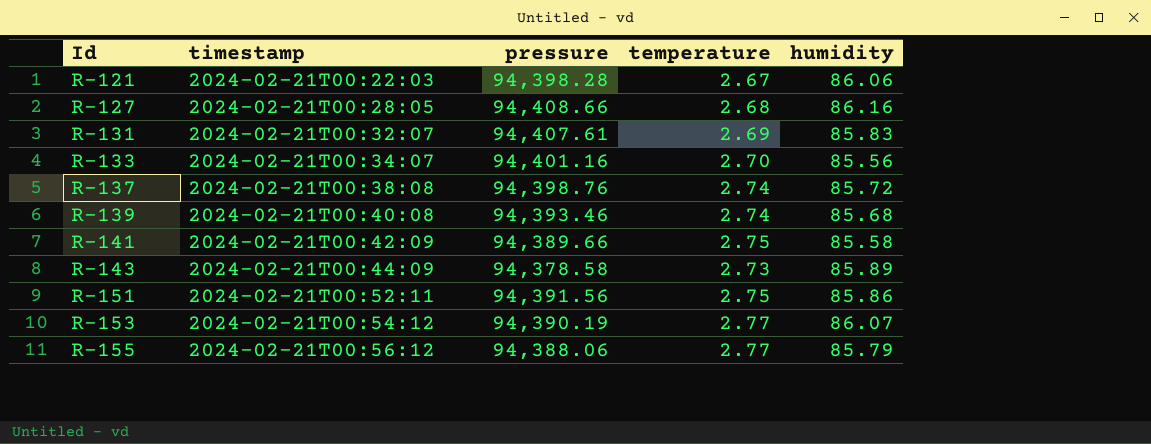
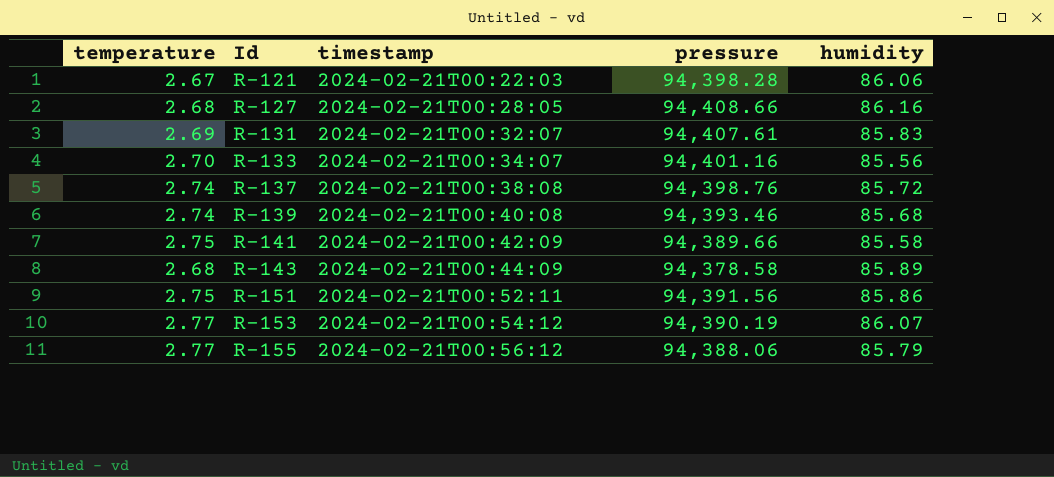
column temperature | position: 4 -> 1
R-143 | temperature: 2.73 -> 2.68

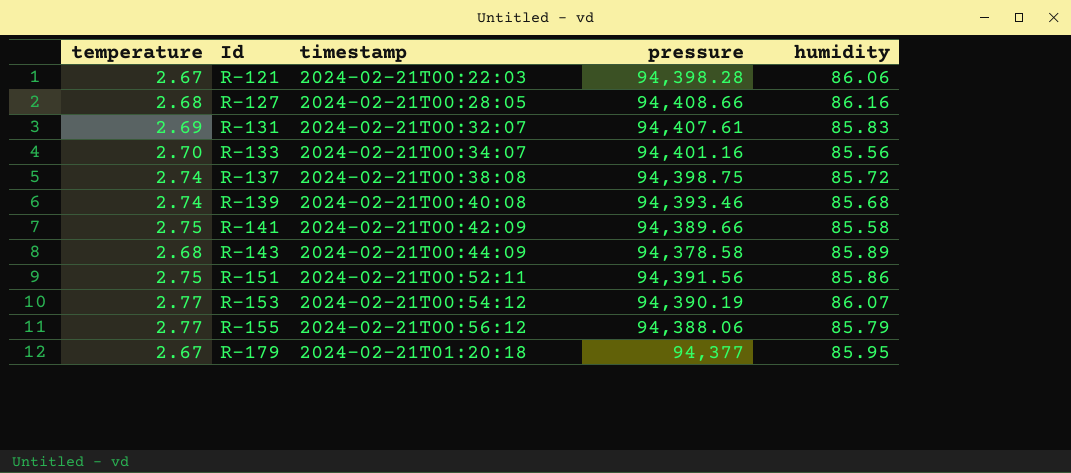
R-137 | pressure: 94,398.76 -> 94,398.75
row R-179: none -> 2.67 | 2024-02-21T01:20:18 | 94,377 | 85.95

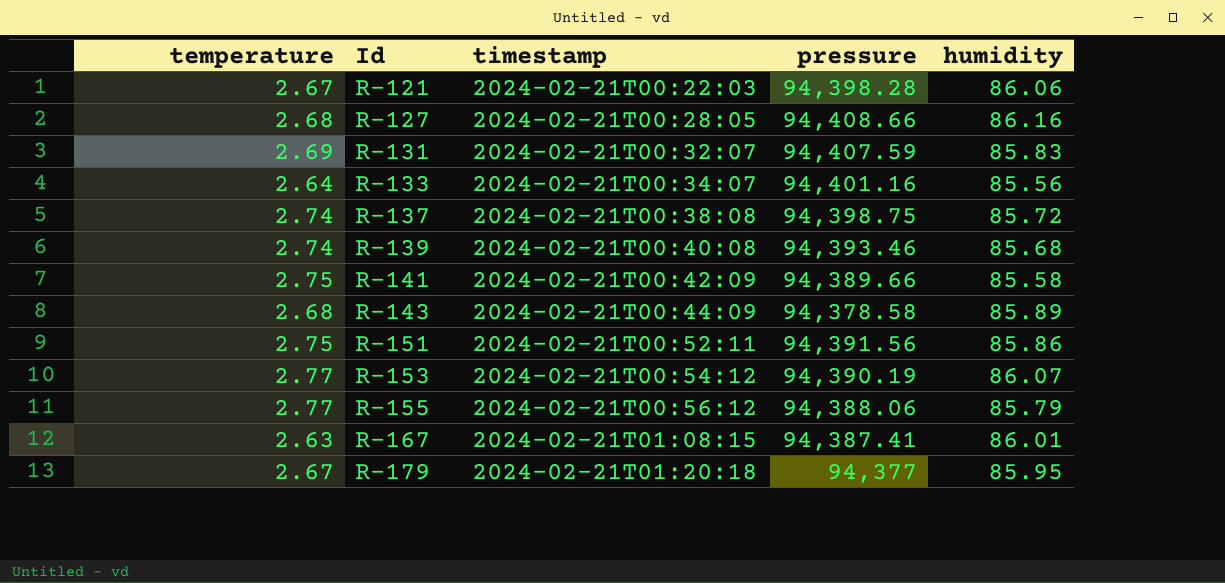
R-131 | pressure: 94,407.61 -> 94,407.59
R-133 | temperature: 2.70 -> 2.64
row R-167: none -> 2.63 | 2024-02-21T01:08:15 | 94,387.41 | 86.01

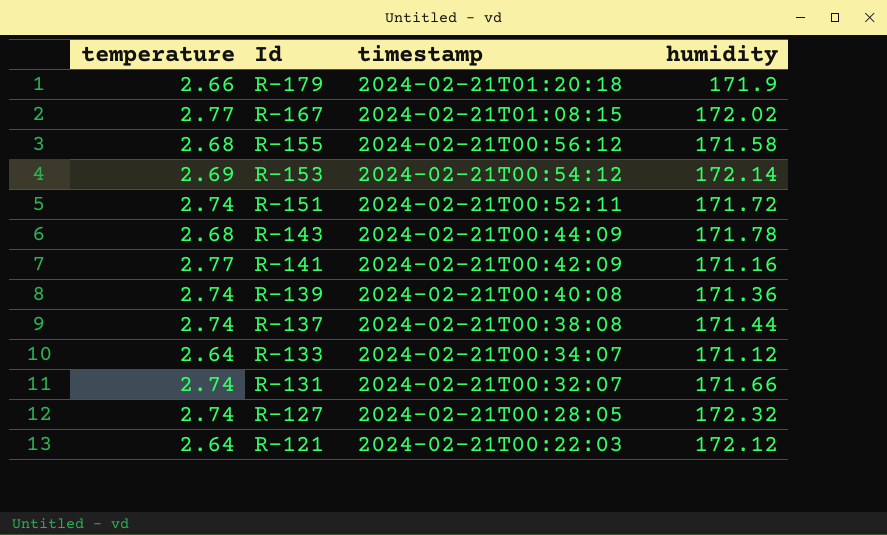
row order: Id ascending -> Id descending
column pressure | position: 4 -> none
R-179 | temperature: 2.67 -> 2.66
R-179 | humidity: 85.95 -> 171.9
R-167 | temperature: 2.63 -> 2.77
R-167 | humidity: 86.01 -> 172.02
R-155 | temperature: 2.77 -> 2.68
R-155 | humidity: 85.79 -> 171.58
R-153 | temperature: 2.77 -> 2.69
R-153 | humidity: 86.07 -> 172.14
R-151 | temperature: 2.75 -> 2.74
R-151 | humidity: 85.86 -> 171.72
R-143 | humidity: 85.89 -> 171.78
R-141 | temperature: 2.75 -> 2.77
R-141 | humidity: 85.58 -> 171.16
R-139 | humidity: 85.68 -> 171.36
R-137 | humidity: 85.72 -> 171.44
R-133 | humidity: 85.56 -> 171.12
R-131 | temperature: 2.69 -> 2.74
R-131 | humidity: 85.83 -> 171.66
R-127 | temperature: 2.68 -> 2.74
R-127 | humidity: 86.16 -> 172.32
R-121 | temperature: 2.67 -> 2.64
R-121 | humidity: 86.06 -> 172.12

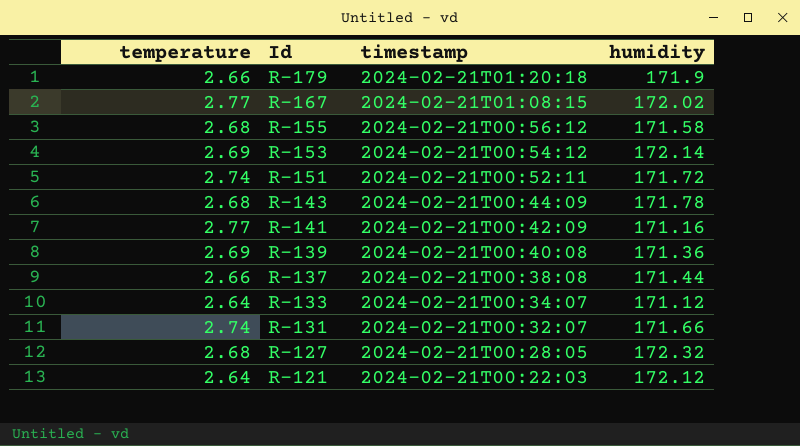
R-139 | temperature: 2.74 -> 2.69
R-137 | temperature: 2.74 -> 2.66
R-127 | temperature: 2.74 -> 2.68

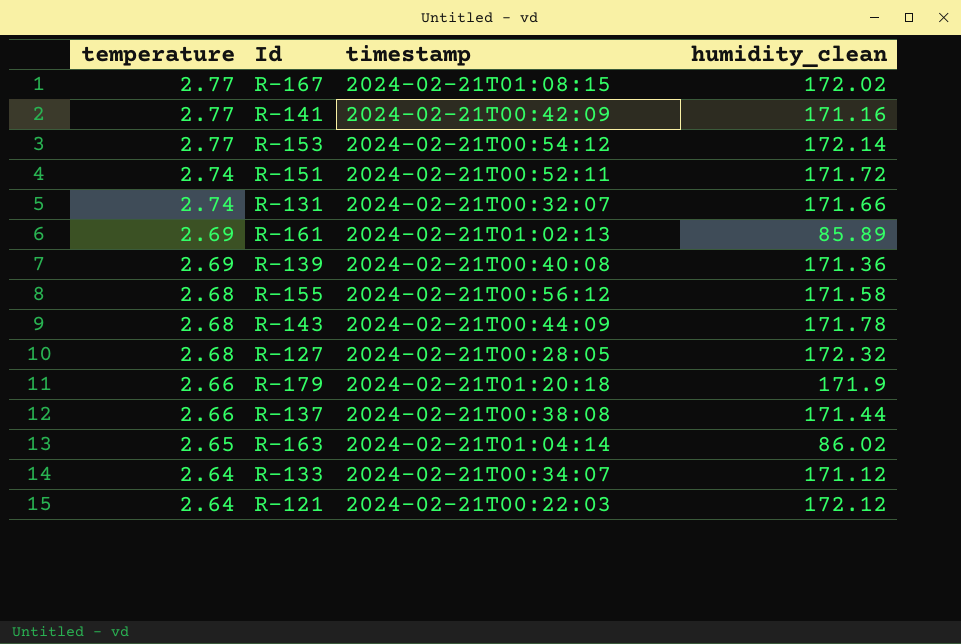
row order: Id descending -> temperature descending
column name: humidity -> humidity_clean
R-153 | temperature: 2.69 -> 2.77
row R-161: none -> 2.69 | 2024-02-21T01:02:13 | 85.89
row R-163: none -> 2.65 | 2024-02-21T01:04:14 | 86.02

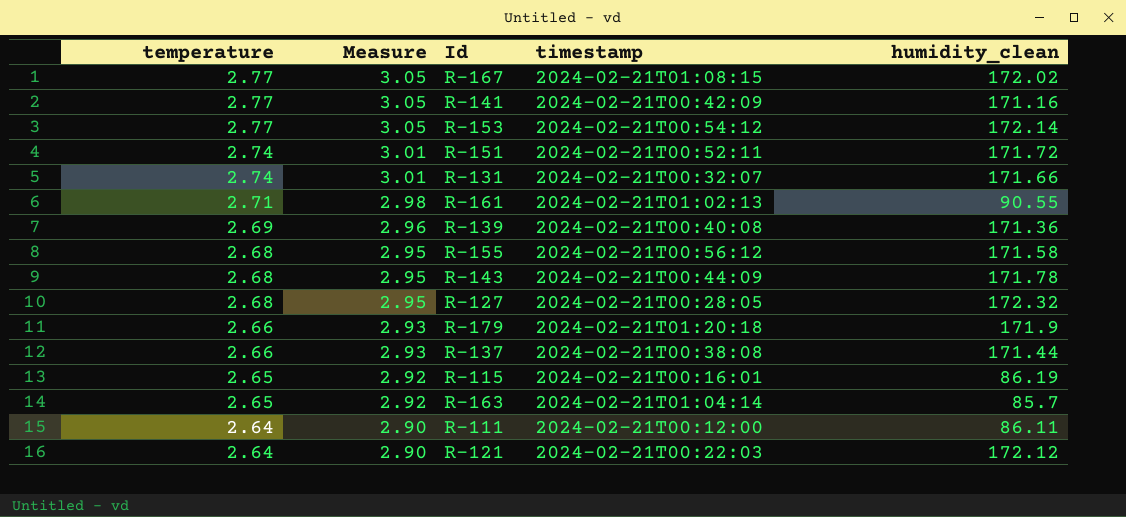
column Measure | formula: none -> [temperature] * 1.1
row R-133: 2.64 | 2024-02-21T00:34:07 | 171.12 -> none
R-161 | temperature: 2.69 -> 2.71
R-161 | humidity_clean: 85.89 -> 90.55
row R-115: none -> 2.65 | 2.92 | 2024-02-21T00:16:01 | 86.19
R-163 | humidity_clean: 86.02 -> 85.7
row R-111: none -> 2.64 | 2.90 | 2024-02-21T00:12:00 | 86.11

